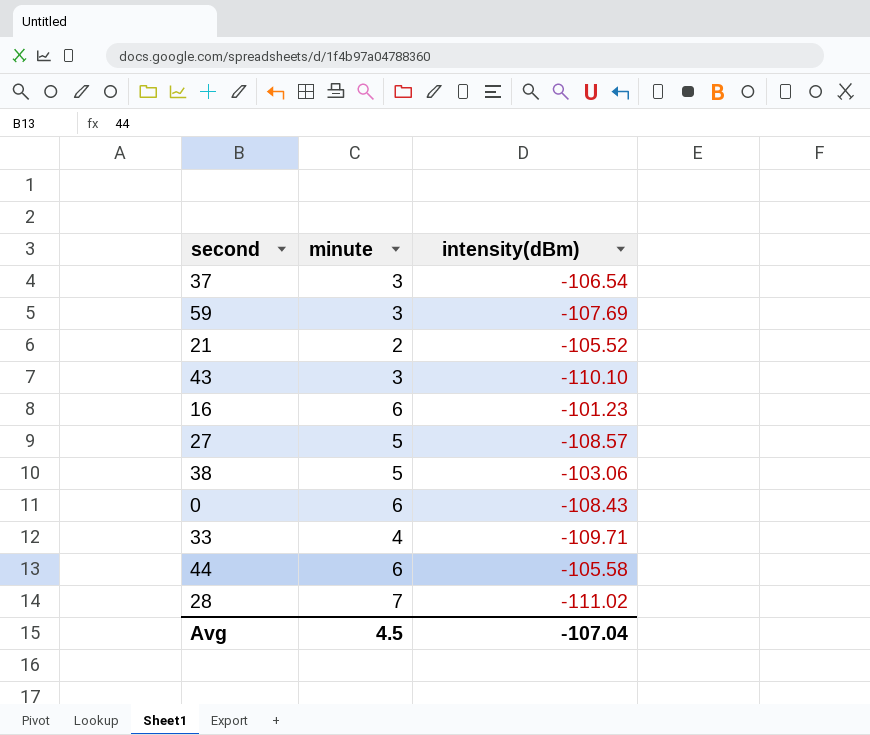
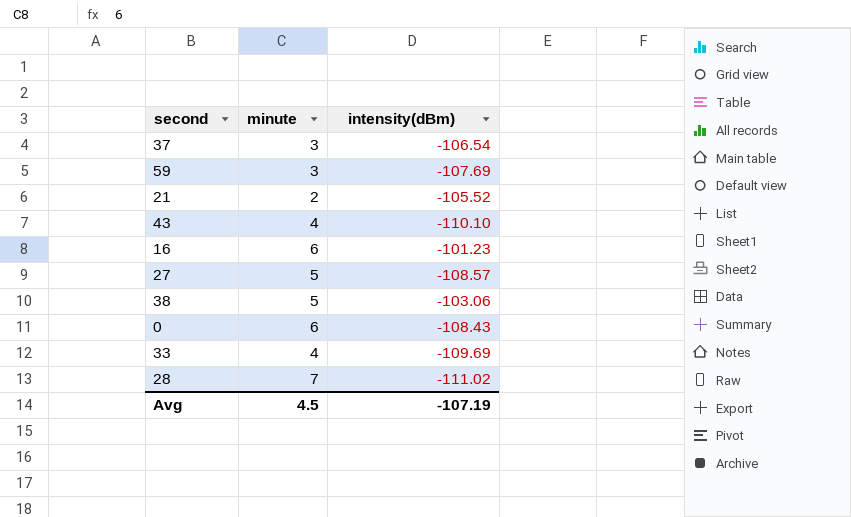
row 44: 6 | -105.58 -> none
43 | minute: 3 -> 4
33 | intensity(dBm): -109.71 -> -109.69
Avg | intensity(dBm): -107.04 -> -107.19

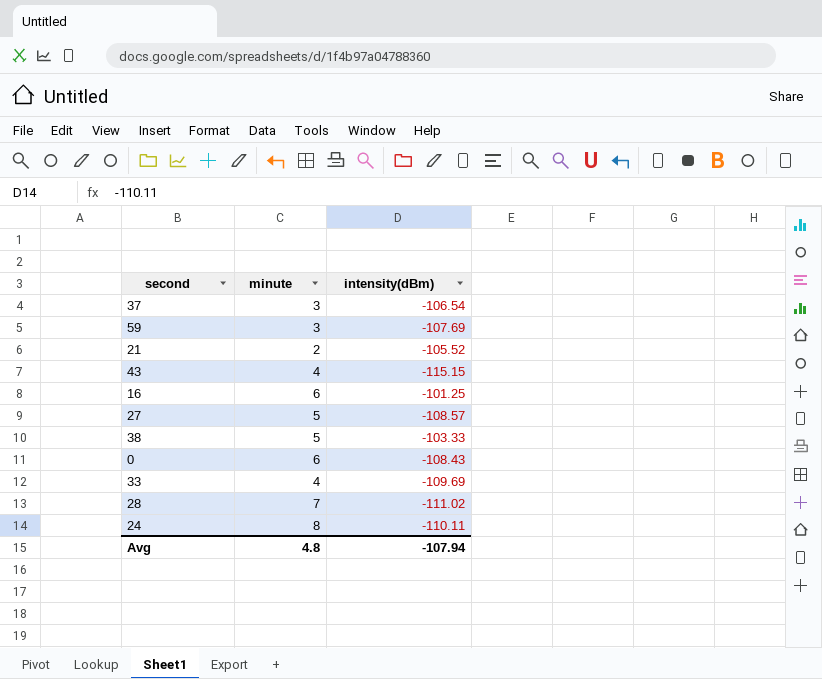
43 | intensity(dBm): -110.10 -> -115.15
16 | intensity(dBm): -101.23 -> -101.25
38 | intensity(dBm): -103.06 -> -103.33
row 24: none -> 8 | -110.11
Avg | minute: 4.5 -> 4.8
Avg | intensity(dBm): -107.19 -> -107.94

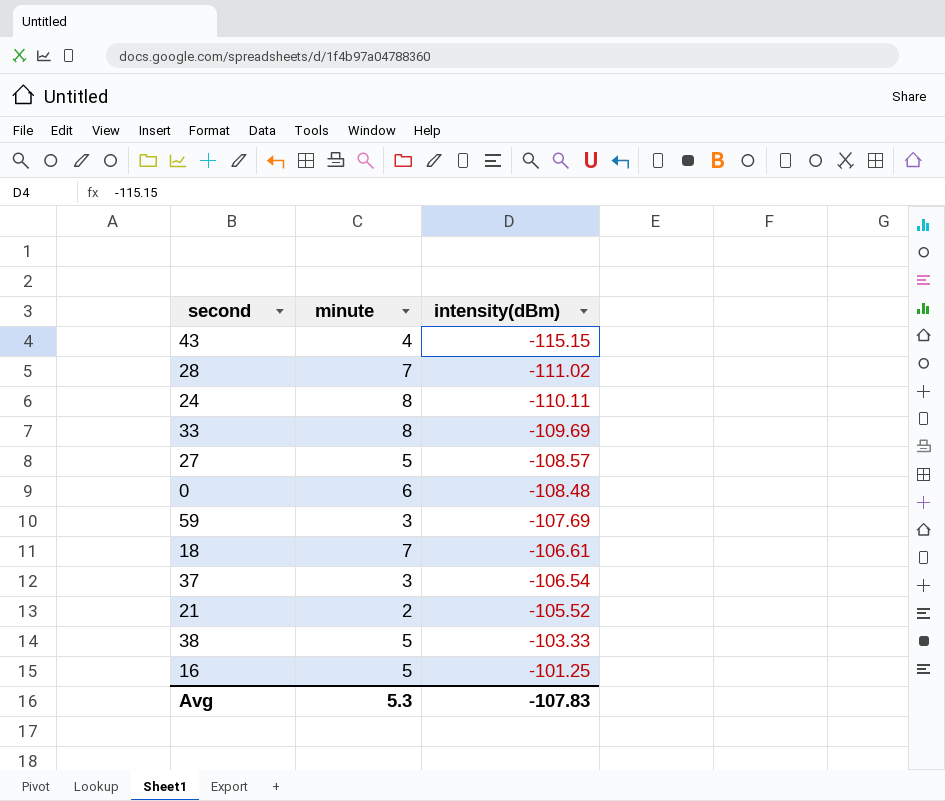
row order: none -> intensity(dBm) ascending
33 | minute: 4 -> 8
0 | intensity(dBm): -108.43 -> -108.48
row 18: none -> 7 | -106.61
16 | minute: 6 -> 5
Avg | minute: 4.8 -> 5.3
Avg | intensity(dBm): -107.94 -> -107.83

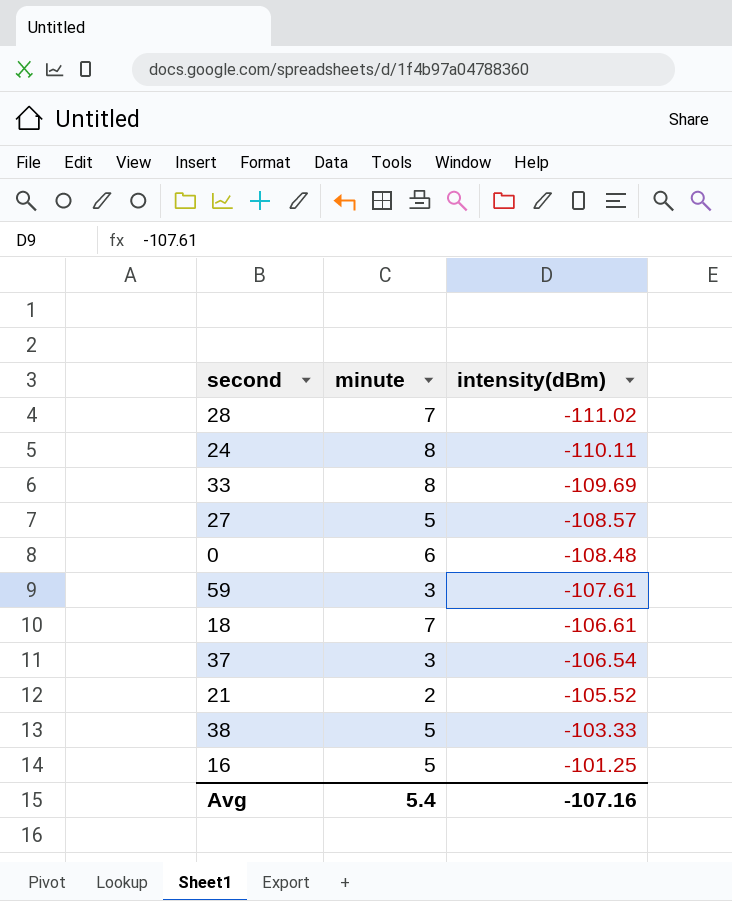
row 43: 4 | -115.15 -> none
59 | intensity(dBm): -107.69 -> -107.61
Avg | minute: 5.3 -> 5.4
Avg | intensity(dBm): -107.83 -> -107.16

